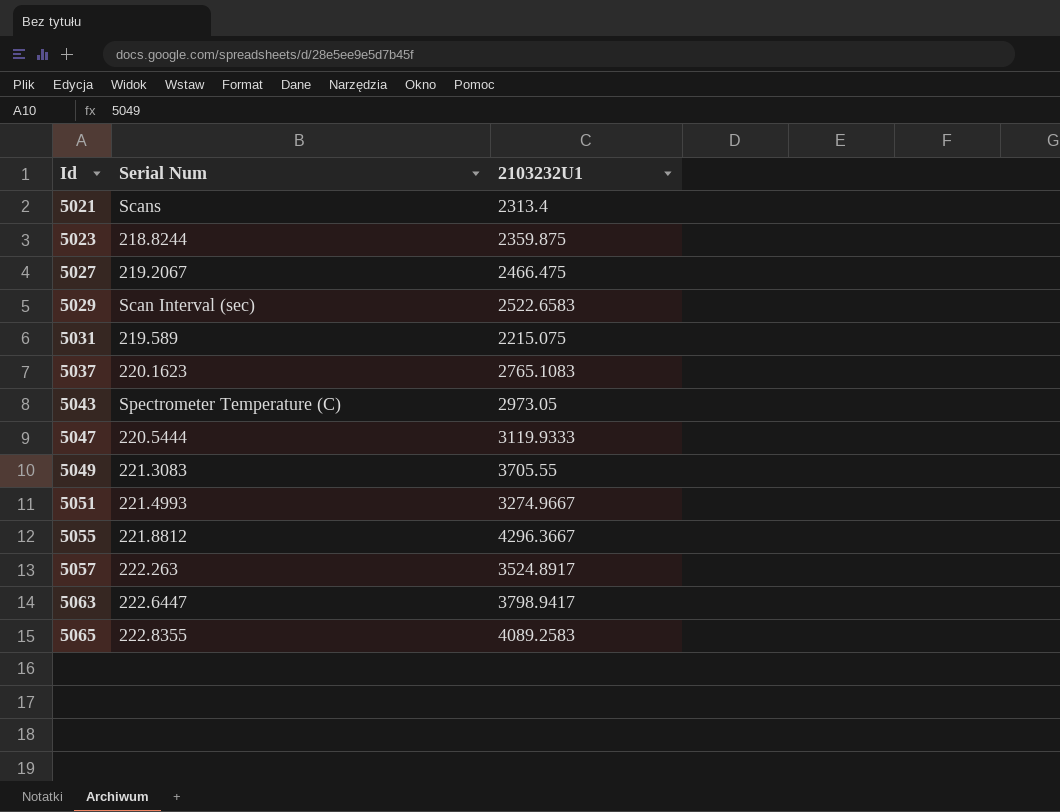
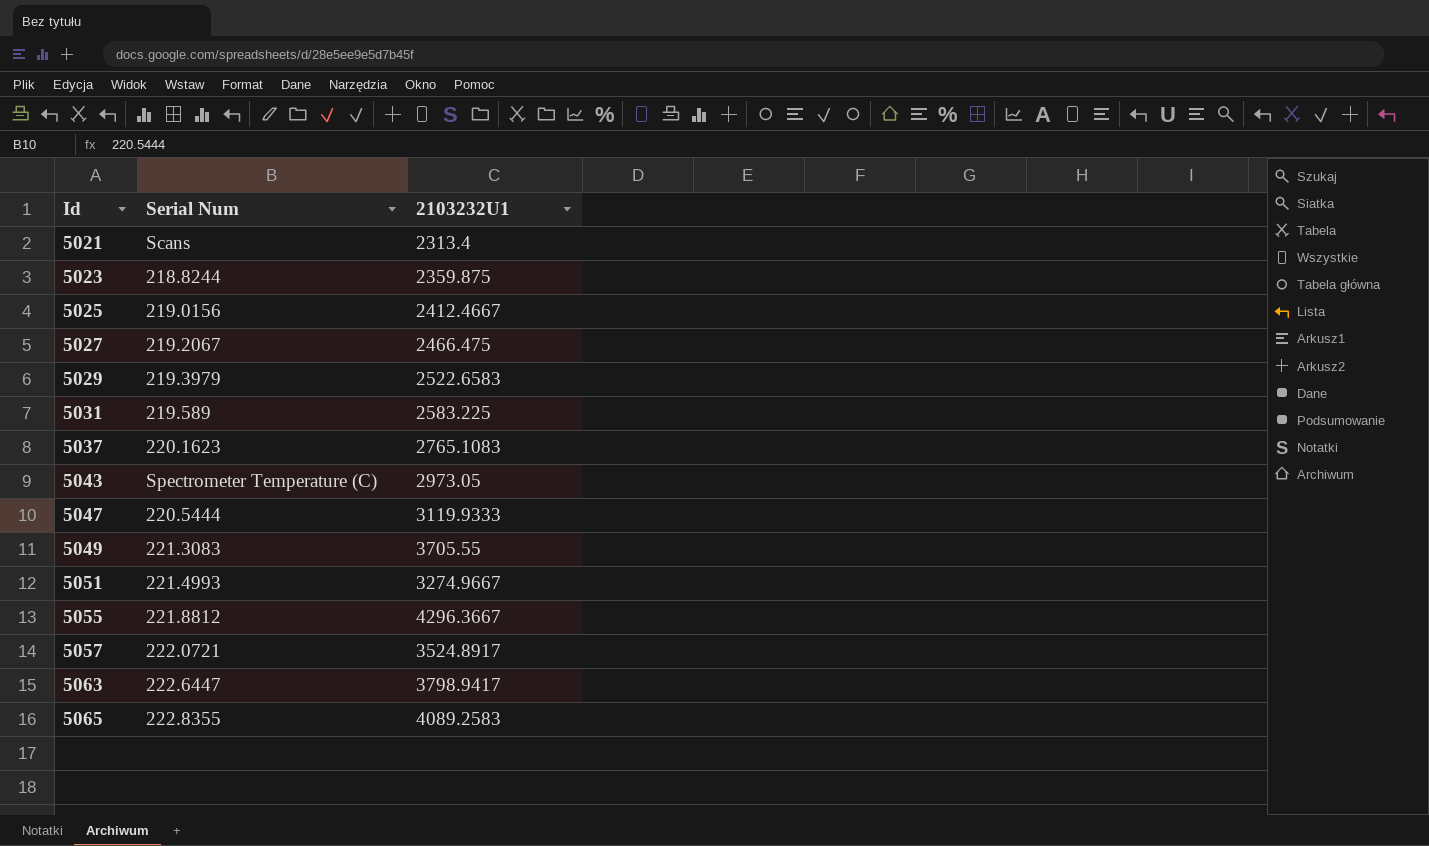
row 5025: none -> 219.0156 | 2412.4667
5029 | Serial Num: Scan Interval (sec) -> 219.3979
5031 | 2103232U1: 2215.075 -> 2583.225
5057 | Serial Num: 222.263 -> 222.0721

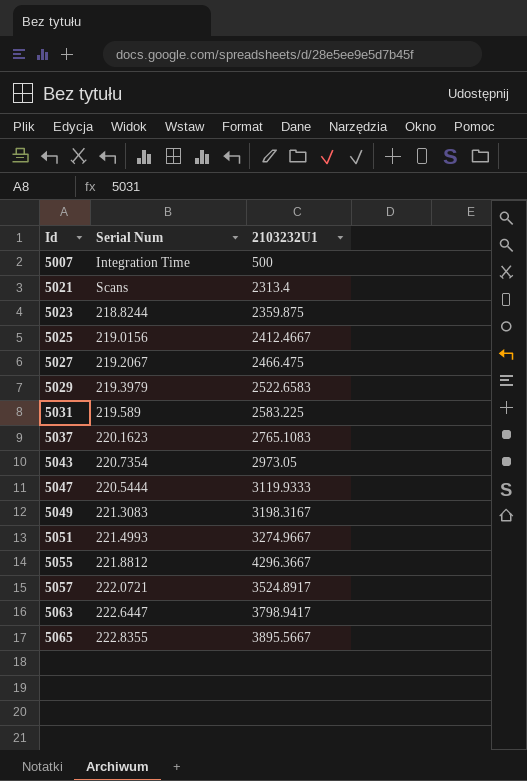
row 5007: none -> Integration Time | 500
5043 | Serial Num: Spectrometer Temperature (C) -> 220.7354
5049 | 2103232U1: 3705.55 -> 3198.3167
5065 | 2103232U1: 4089.2583 -> 3895.5667

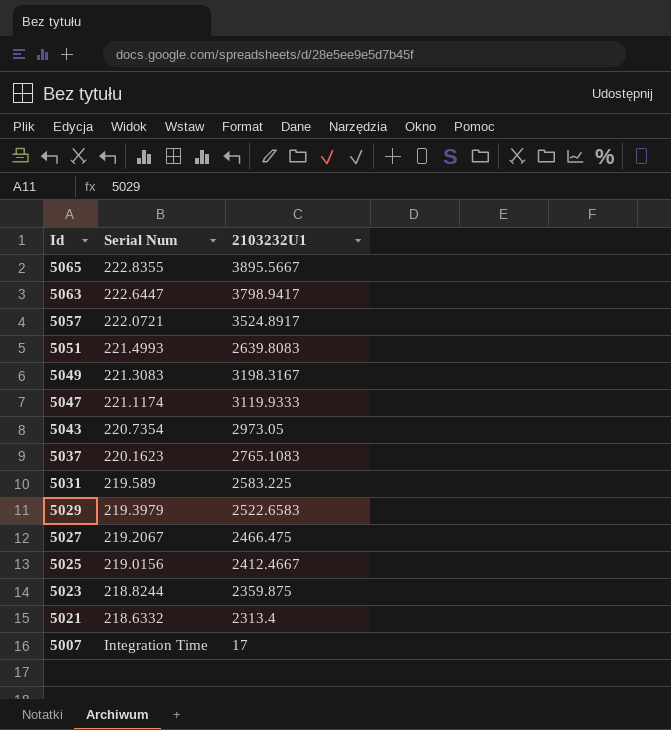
row order: Id ascending -> Id descending
row 5055: 221.8812 | 4296.3667 -> none
5051 | 2103232U1: 3274.9667 -> 2639.8083
5047 | Serial Num: 220.5444 -> 221.1174
5021 | Serial Num: Scans -> 218.6332
5007 | 2103232U1: 500 -> 17

